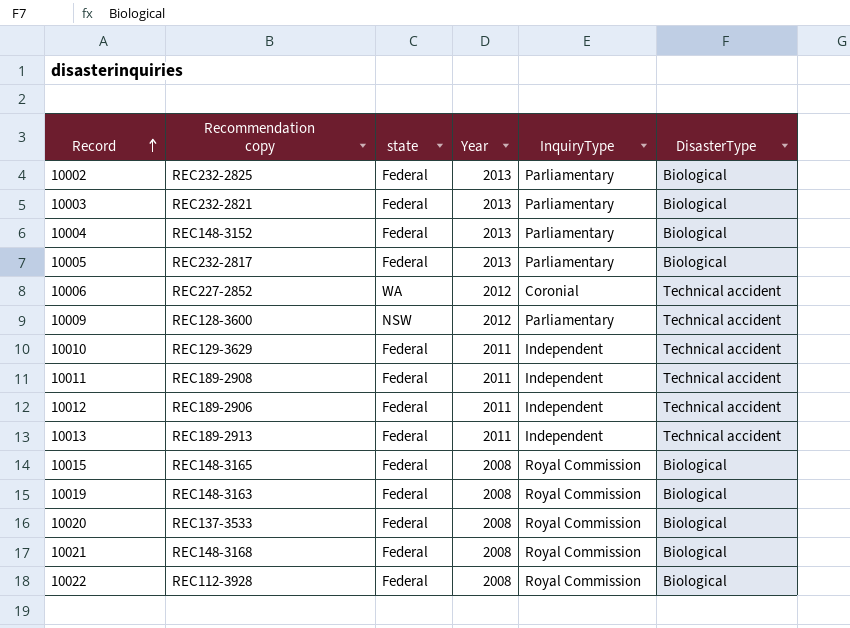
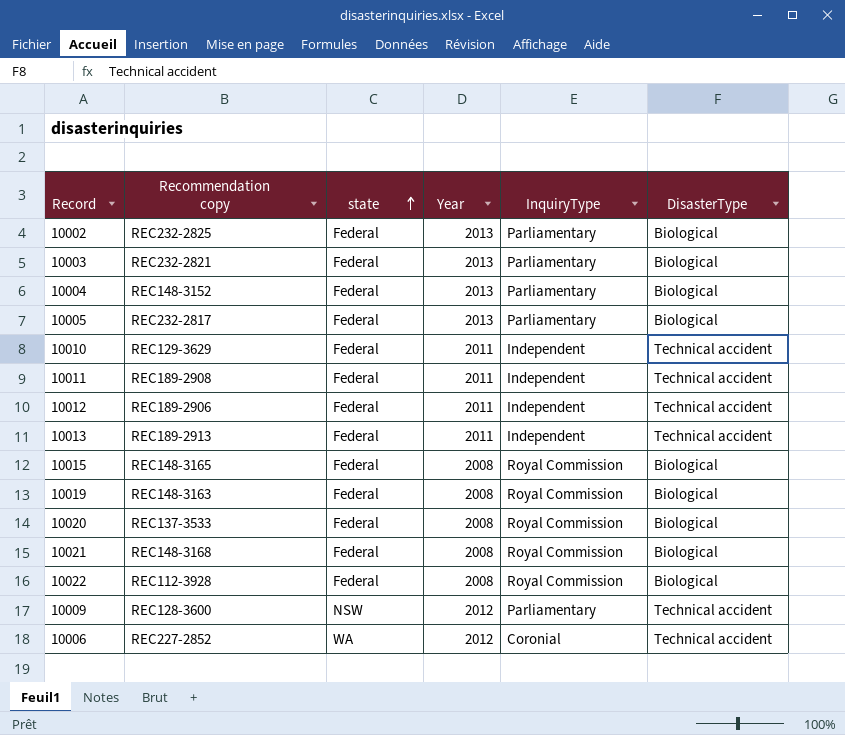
row order: Record ascending -> state ascending

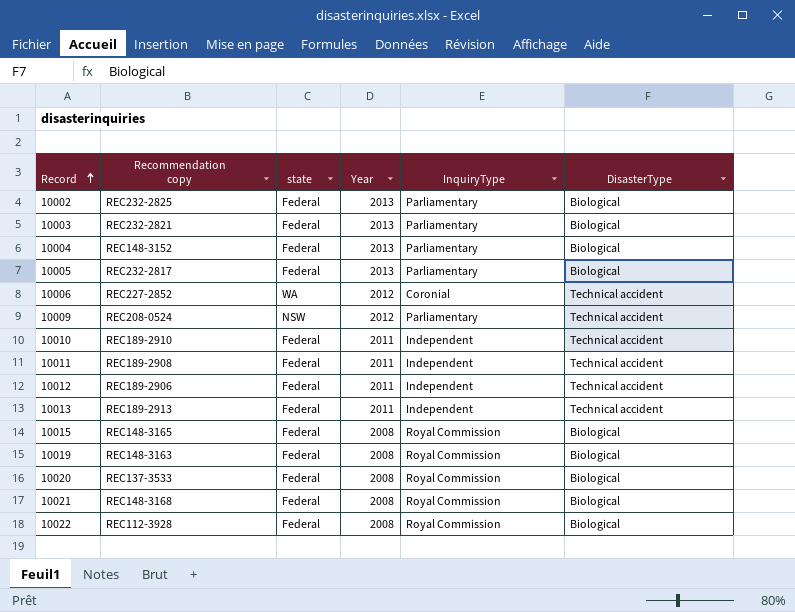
row order: state ascending -> Record ascending
10009 | Recommendation copy: REC128-3600 -> REC208-0524
10010 | Recommendation copy: REC129-3629 -> REC189-2910

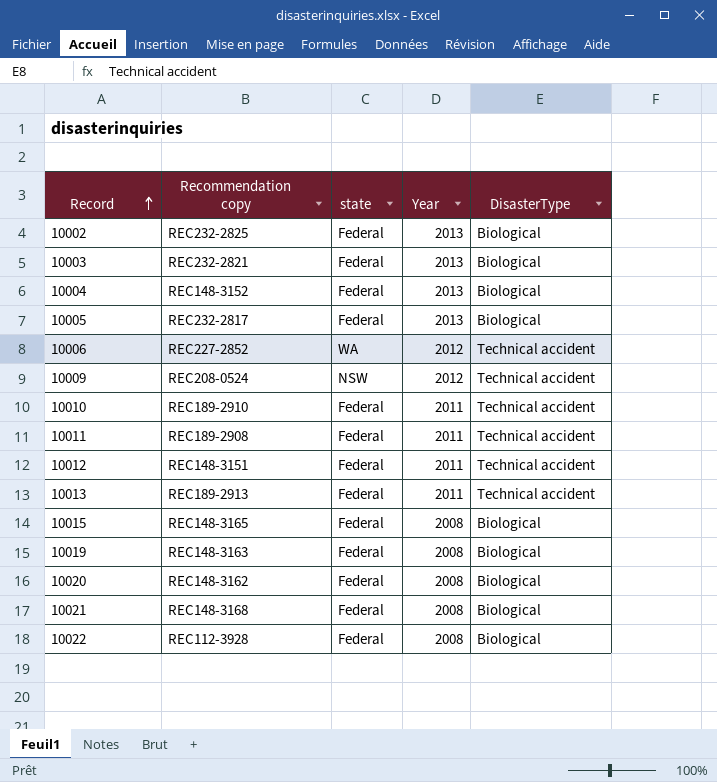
column InquiryType | position: 5 -> none
10012 | Recommendation copy: REC189-2906 -> REC148-3151
10020 | Recommendation copy: REC137-3533 -> REC148-3162

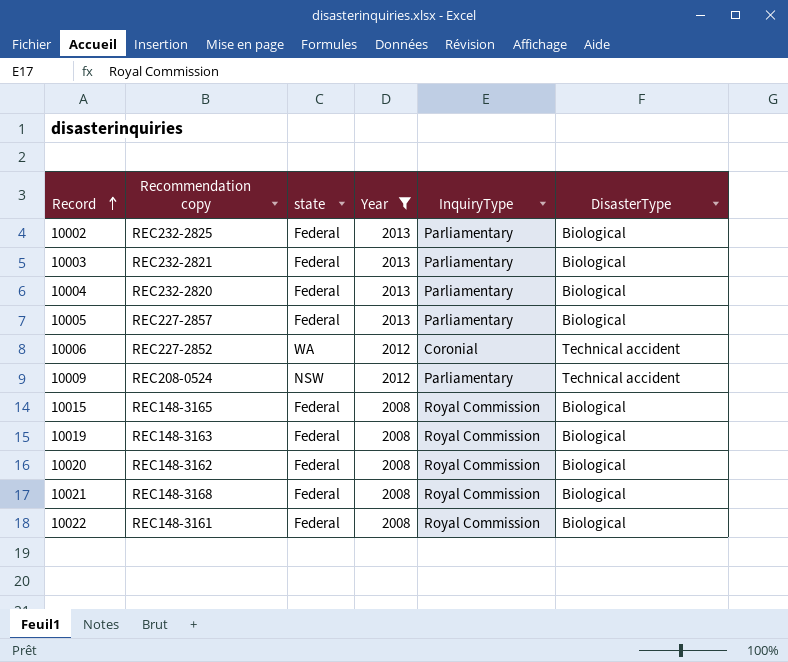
filter: none -> Year != 2011
column InquiryType | position: none -> 5
10004 | Recommendation copy: REC148-3152 -> REC232-2820
10005 | Recommendation copy: REC232-2817 -> REC227-2857
10022 | Recommendation copy: REC112-3928 -> REC148-3161

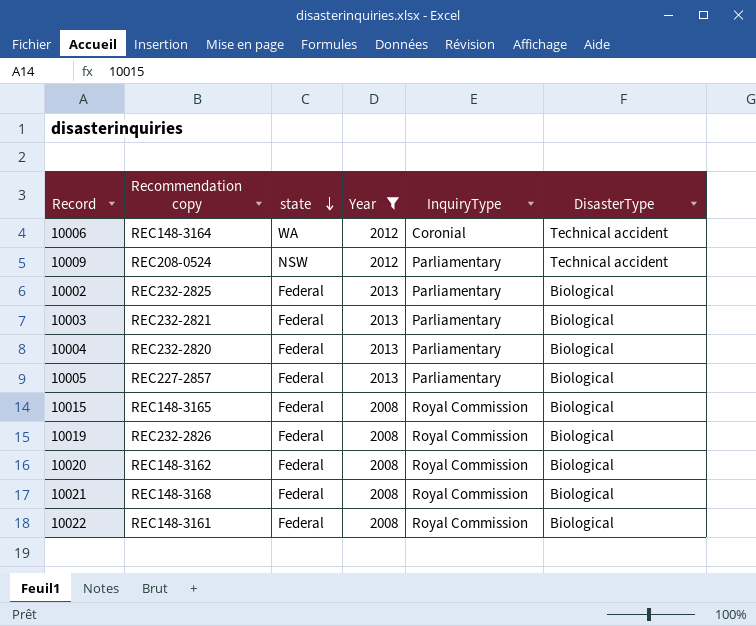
row order: Record ascending -> state descending
10006 | Recommendation copy: REC227-2852 -> REC148-3164
10019 | Recommendation copy: REC148-3163 -> REC232-2826

